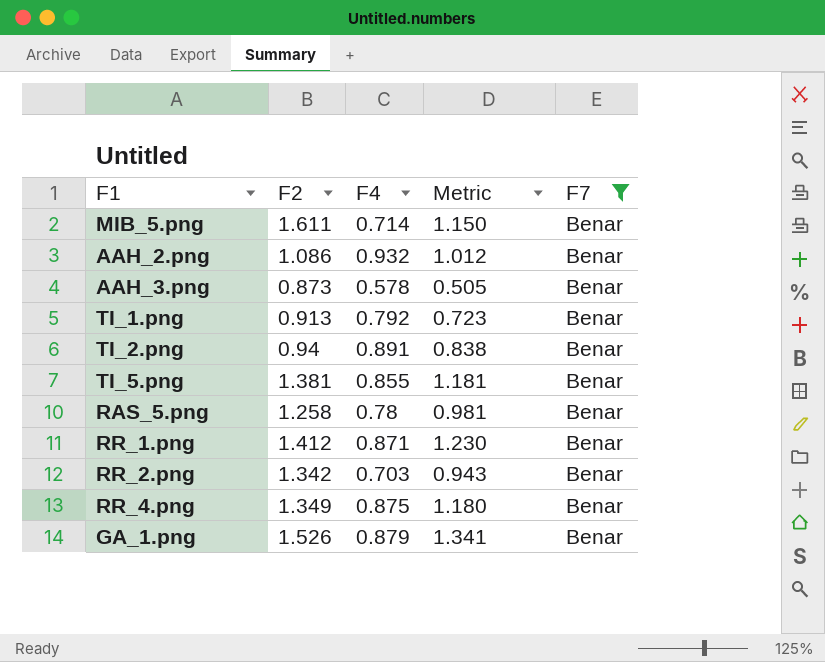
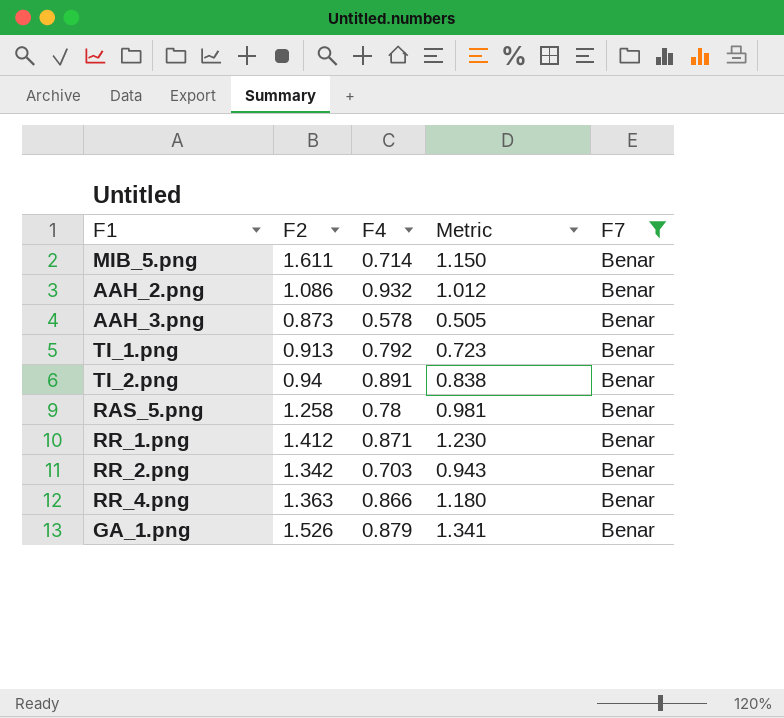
row TI_5.png: 1.381 | 0.855 | 1.181 | Benar -> none
RR_4.png | F2: 1.349 -> 1.363
RR_4.png | F4: 0.875 -> 0.866

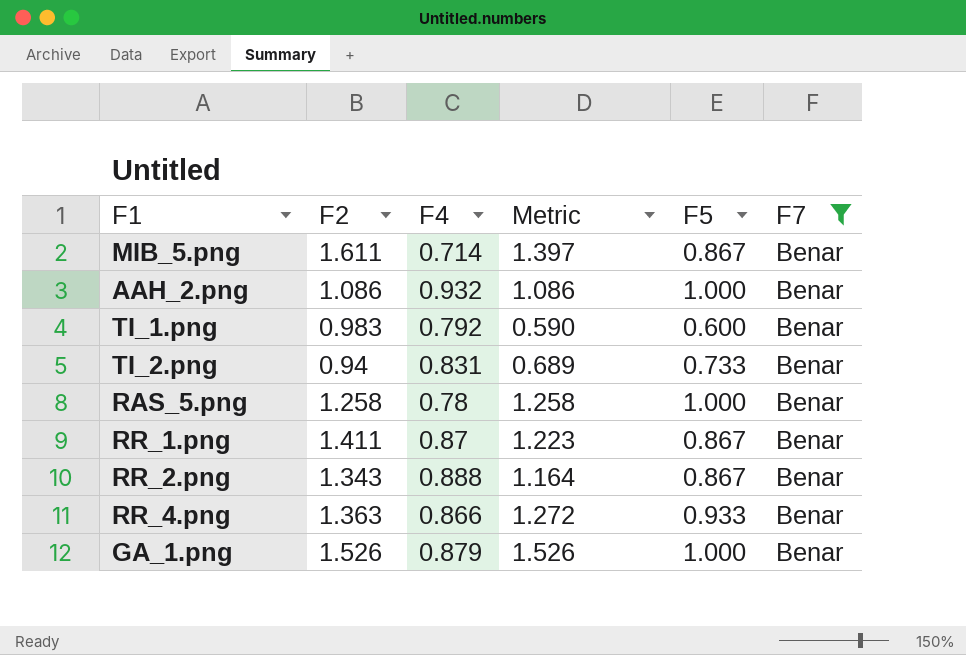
column Metric | formula: [F2] * [F4] -> [F2] * [F5]
column F5 | position: none -> 5
row AAH_3.png: 0.873 | 0.578 | 0.505 | Benar -> none
TI_1.png | F2: 0.913 -> 0.983
TI_2.png | F4: 0.891 -> 0.831
RR_1.png | F2: 1.412 -> 1.411
RR_1.png | F4: 0.871 -> 0.87
RR_2.png | F2: 1.342 -> 1.343
RR_2.png | F4: 0.703 -> 0.888

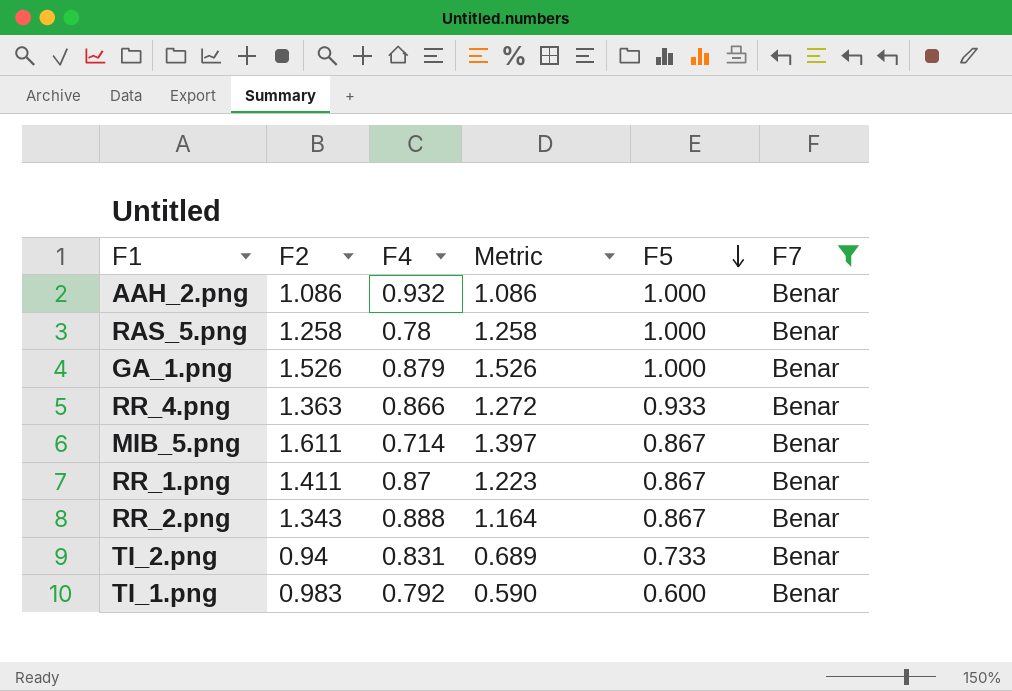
row order: none -> F5 descending

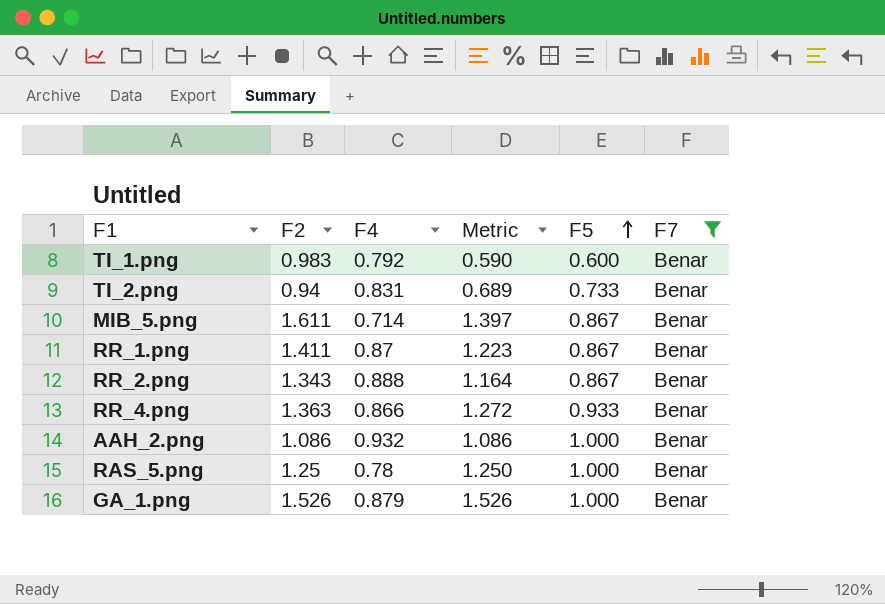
row order: F5 descending -> F5 ascending
RAS_5.png | F2: 1.258 -> 1.25
RAS_5.png | Metric: 1.258 -> 1.250

